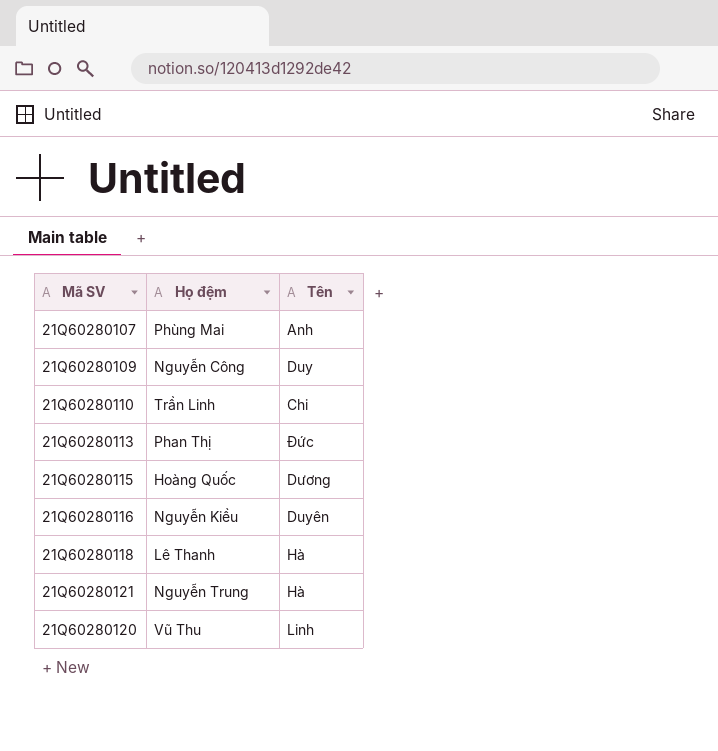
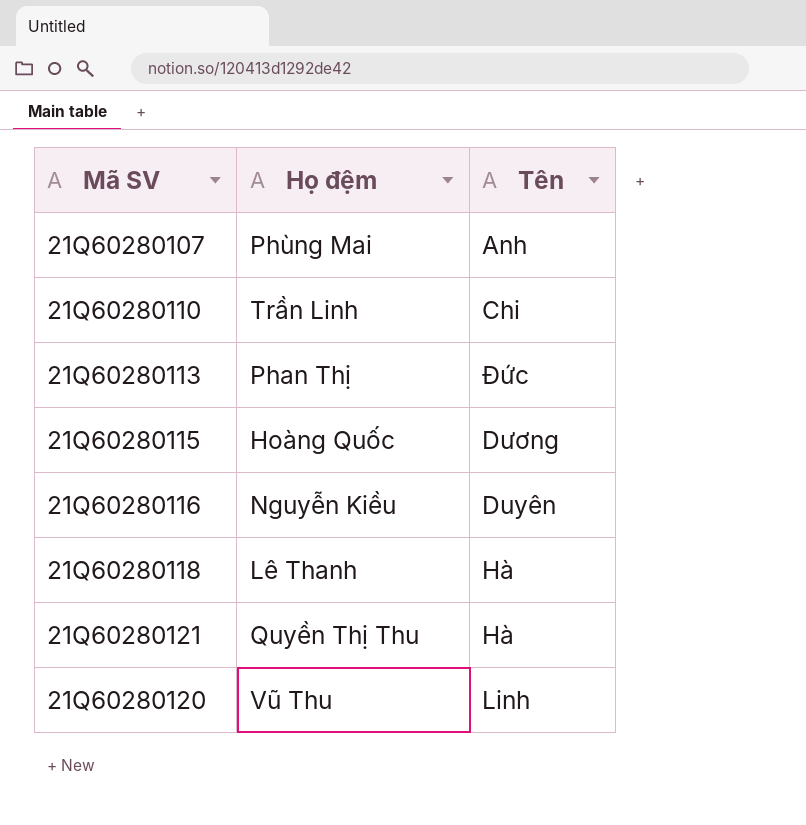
row 21Q60280109: Nguyễn Công | Duy -> none
21Q60280121 | Họ đệm: Nguyễn Trung -> Quyền Thị Thu

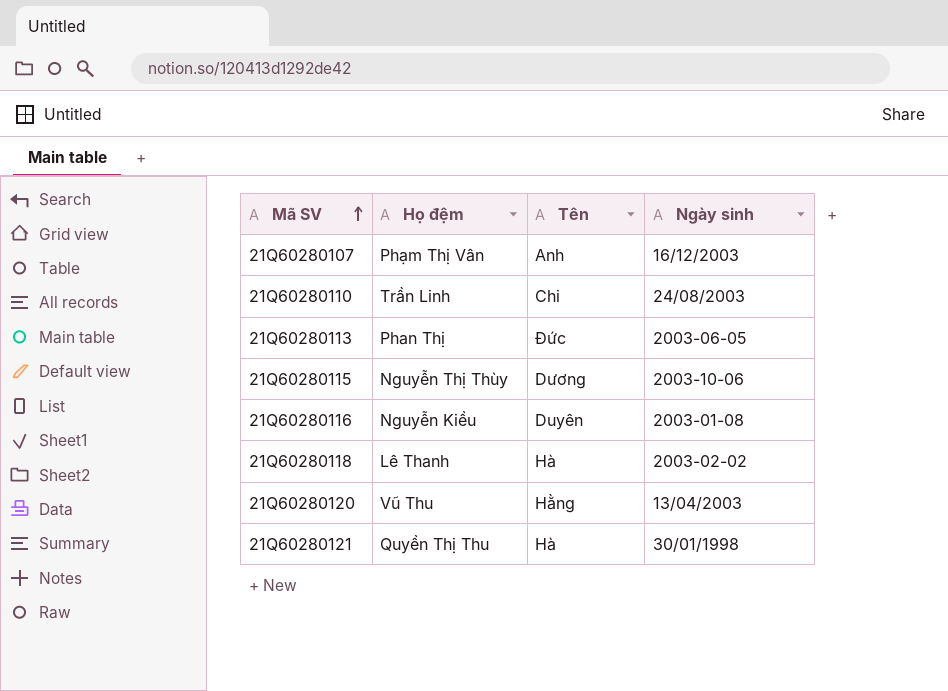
row order: none -> Mã SV ascending
column Ngày sinh | position: none -> 4
21Q60280107 | Họ đệm: Phùng Mai -> Phạm Thị Vân
21Q60280115 | Họ đệm: Hoàng Quốc -> Nguyễn Thị Thùy
21Q60280120 | Tên: Linh -> Hằng

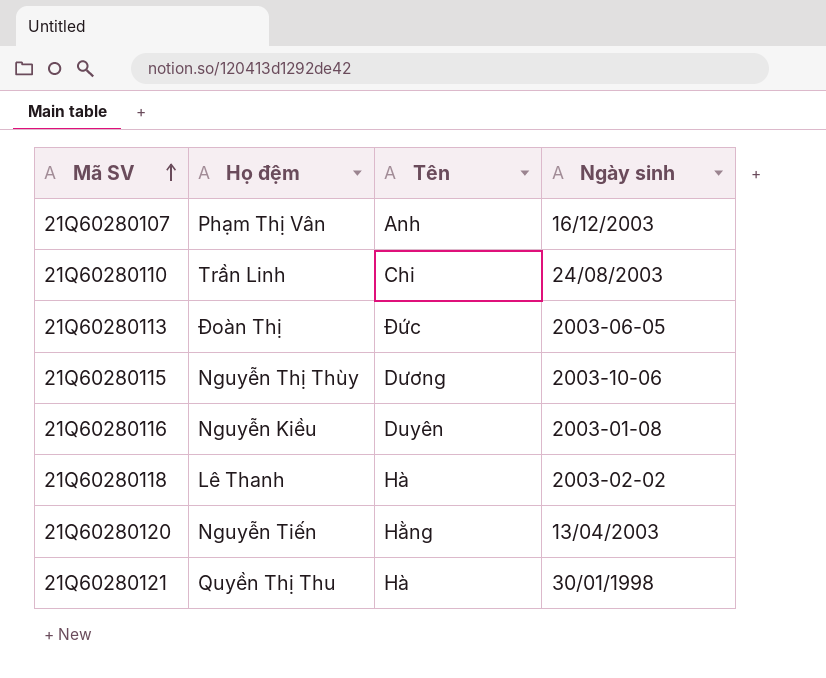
21Q60280113 | Họ đệm: Phan Thị -> Đoàn Thị
21Q60280120 | Họ đệm: Vũ Thu -> Nguyễn Tiến

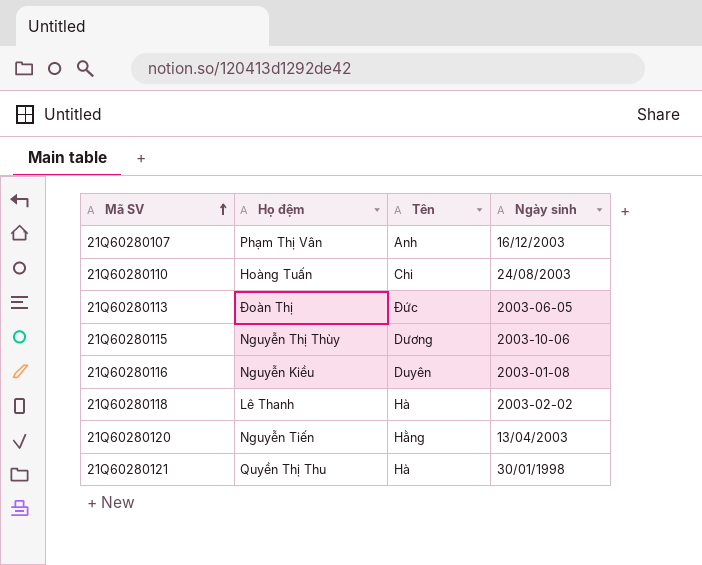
21Q60280110 | Họ đệm: Trần Linh -> Hoàng Tuấn

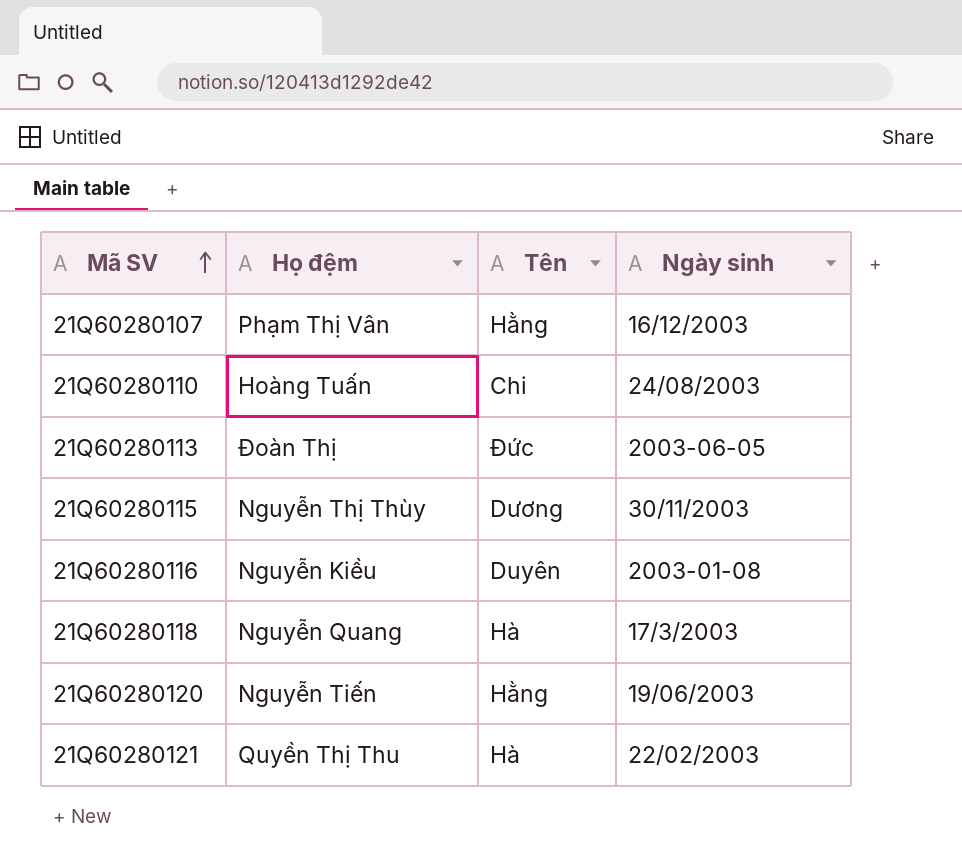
21Q60280107 | Tên: Anh -> Hằng
21Q60280115 | Ngày sinh: 2003-10-06 -> 30/11/2003
21Q60280118 | Họ đệm: Lê Thanh -> Nguyễn Quang
21Q60280118 | Ngày sinh: 2003-02-02 -> 17/3/2003
21Q60280120 | Ngày sinh: 13/04/2003 -> 19/06/2003
21Q60280121 | Ngày sinh: 30/01/1998 -> 22/02/2003

